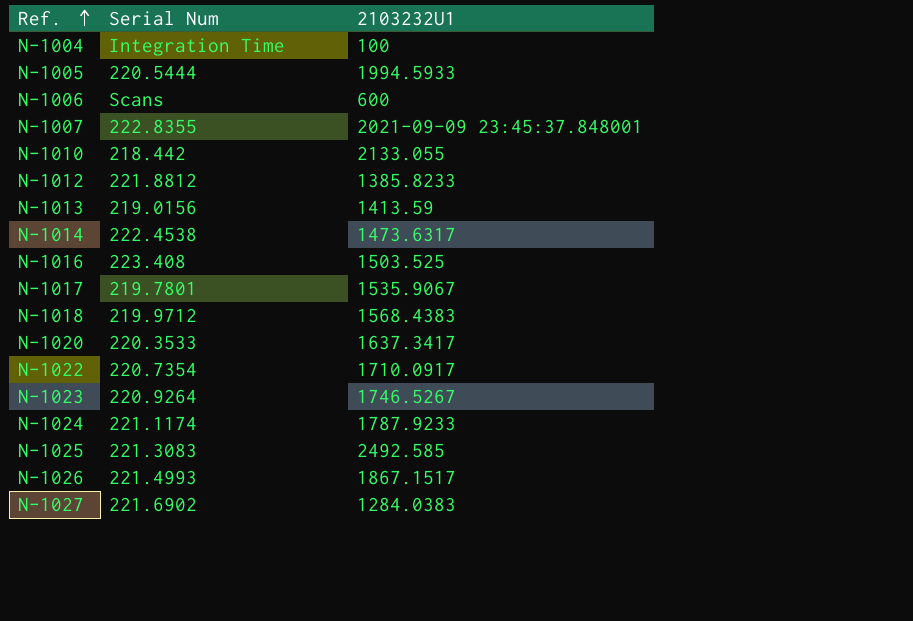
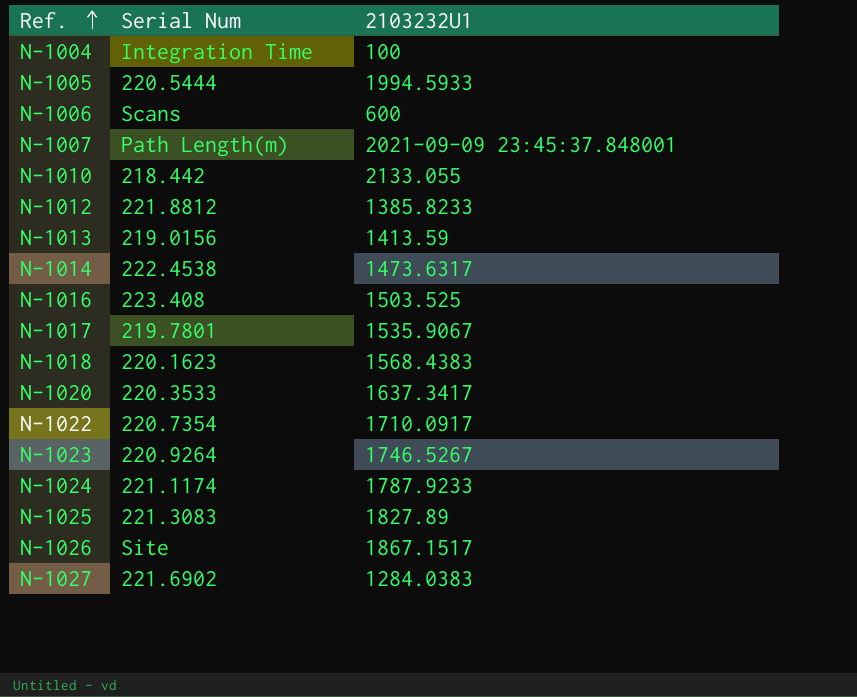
N-1007 | Serial Num: 222.8355 -> Path Length(m)
N-1018 | Serial Num: 219.9712 -> 220.1623
N-1025 | 2103232U1: 2492.585 -> 1827.89
N-1026 | Serial Num: 221.4993 -> Site

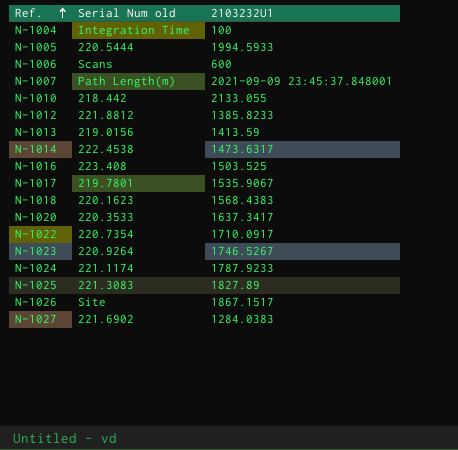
column name: Serial Num -> Serial Num old

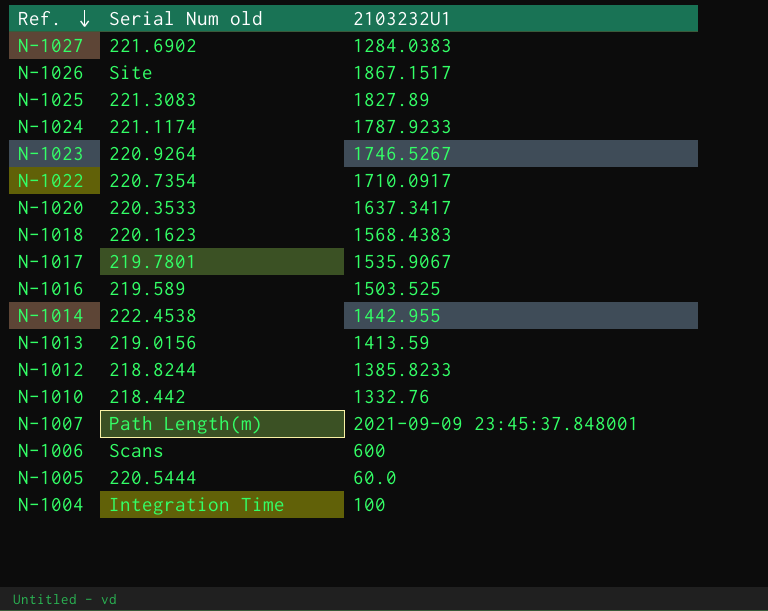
row order: Ref. ascending -> Ref. descending
N-1016 | Serial Num old: 223.408 -> 219.589
N-1014 | 2103232U1: 1473.6317 -> 1442.955
N-1012 | Serial Num old: 221.8812 -> 218.8244
N-1010 | 2103232U1: 2133.055 -> 1332.76
N-1005 | 2103232U1: 1994.5933 -> 60.0

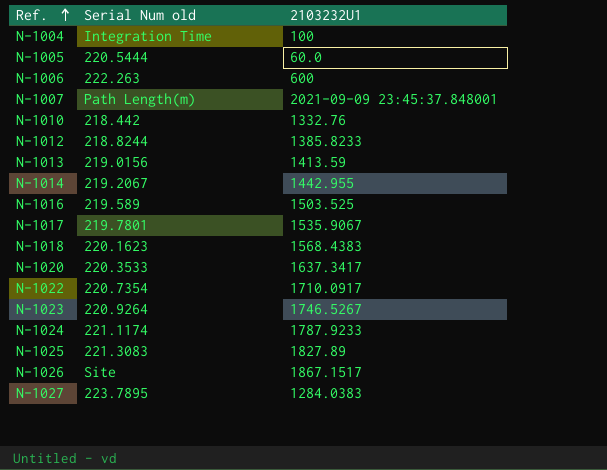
row order: Ref. descending -> Ref. ascending
N-1006 | Serial Num old: Scans -> 222.263
N-1014 | Serial Num old: 222.4538 -> 219.2067
N-1027 | Serial Num old: 221.6902 -> 223.7895

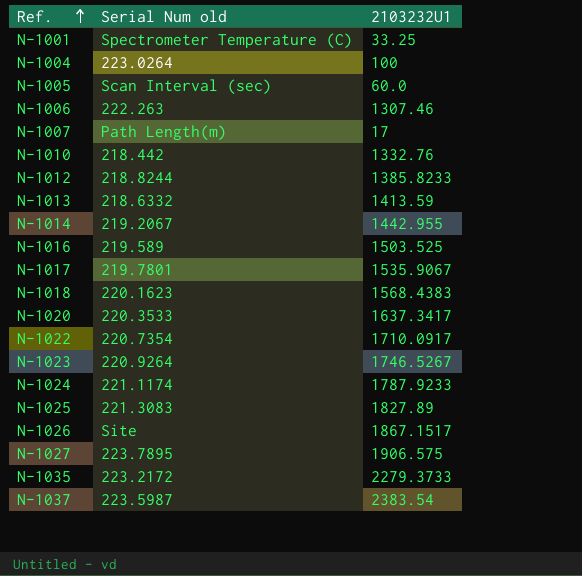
row N-1001: none -> Spectrometer Temperature (C) | 33.25
N-1004 | Serial Num old: Integration Time -> 223.0264
N-1005 | Serial Num old: 220.5444 -> Scan Interval (sec)
N-1006 | 2103232U1: 600 -> 1307.46
N-1007 | 2103232U1: 2021-09-09 23:45:37.848001 -> 17
N-1013 | Serial Num old: 219.0156 -> 218.6332
N-1027 | 2103232U1: 1284.0383 -> 1906.575
row N-1035: none -> 223.2172 | 2279.3733
row N-1037: none -> 223.5987 | 2383.54

